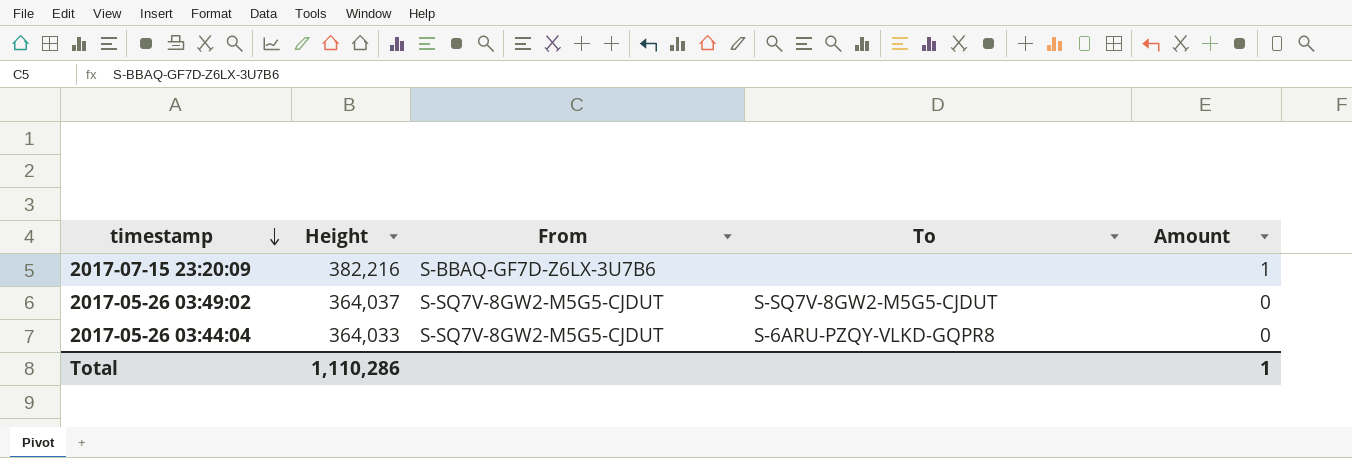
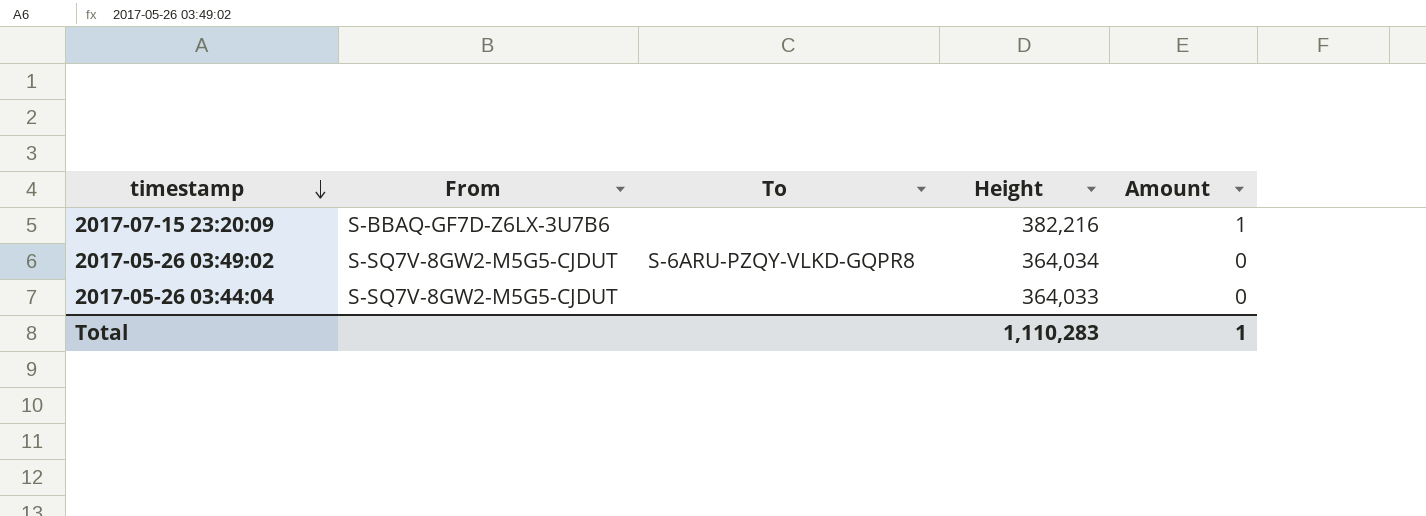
column Height | position: 2 -> 4
2017-05-26 03:49:02 | To: S-SQ7V-8GW2-M5G5-CJDUT -> S-6ARU-PZQY-VLKD-GQPR8
2017-05-26 03:49:02 | Height: 364,037 -> 364,034
2017-05-26 03:44:04 | To: S-6ARU-PZQY-VLKD-GQPR8 -> none
Total | Height: 1,110,286 -> 1,110,283

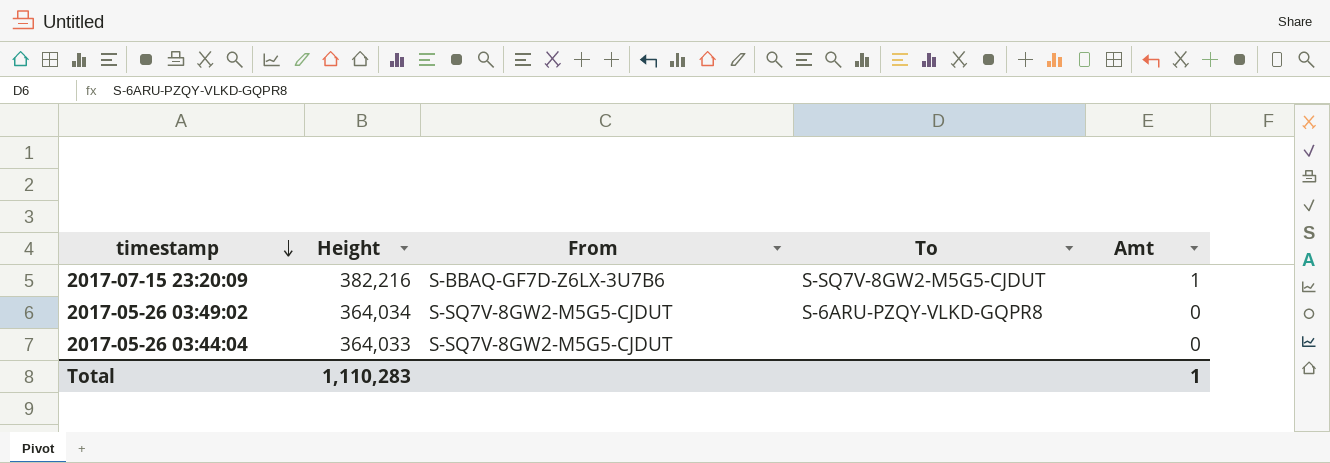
column Height | position: 4 -> 2
column name: Amount -> Amt
2017-07-15 23:20:09 | To: none -> S-SQ7V-8GW2-M5G5-CJDUT

